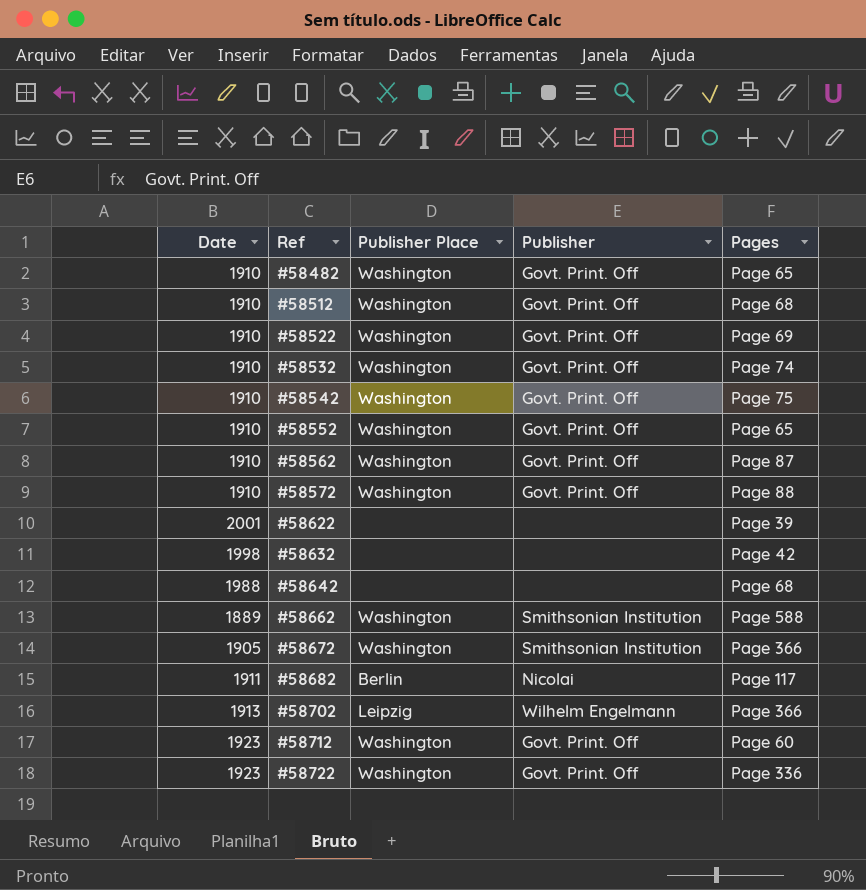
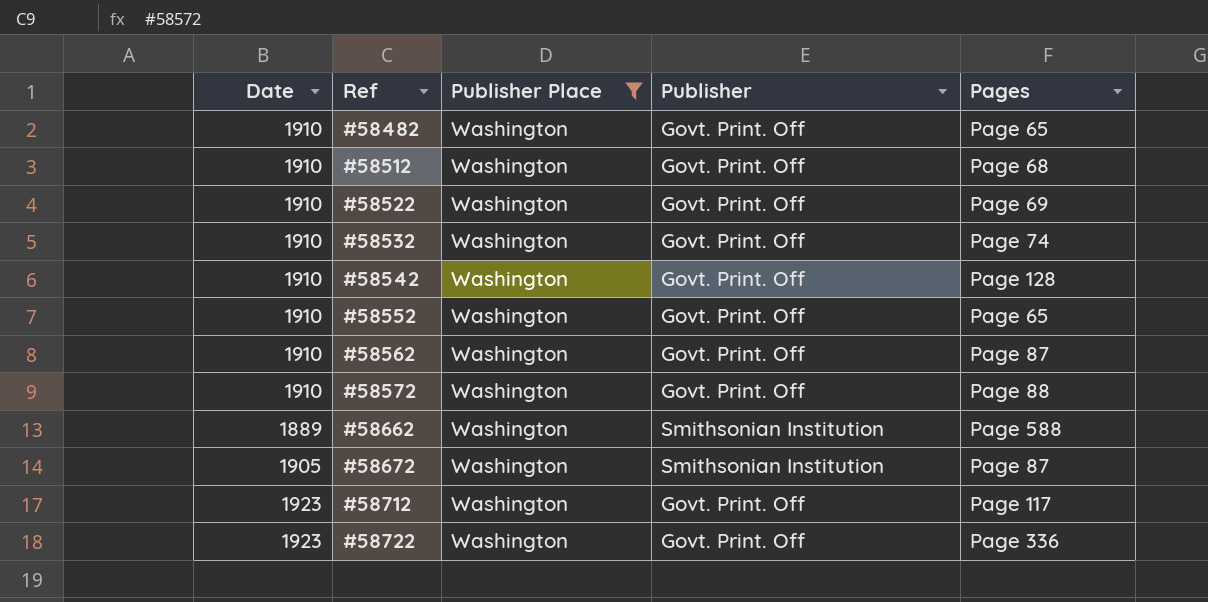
filter: none -> Publisher Place = Washington
#58542 | Pages: Page 75 -> Page 128
#58672 | Pages: Page 366 -> Page 87
#58712 | Pages: Page 60 -> Page 117

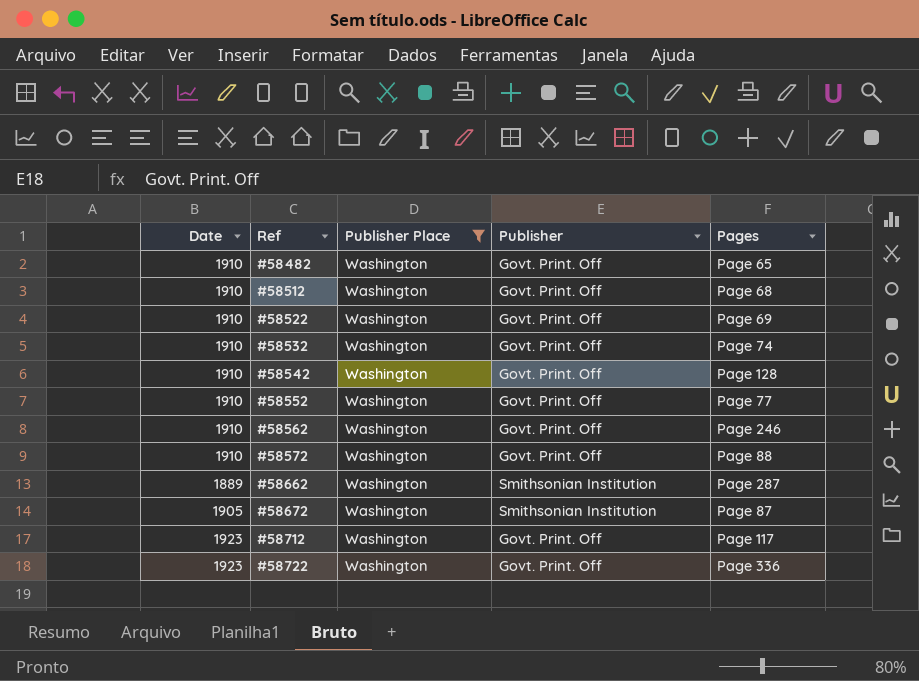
#58552 | Pages: Page 65 -> Page 77
#58562 | Pages: Page 87 -> Page 246
#58662 | Pages: Page 588 -> Page 287

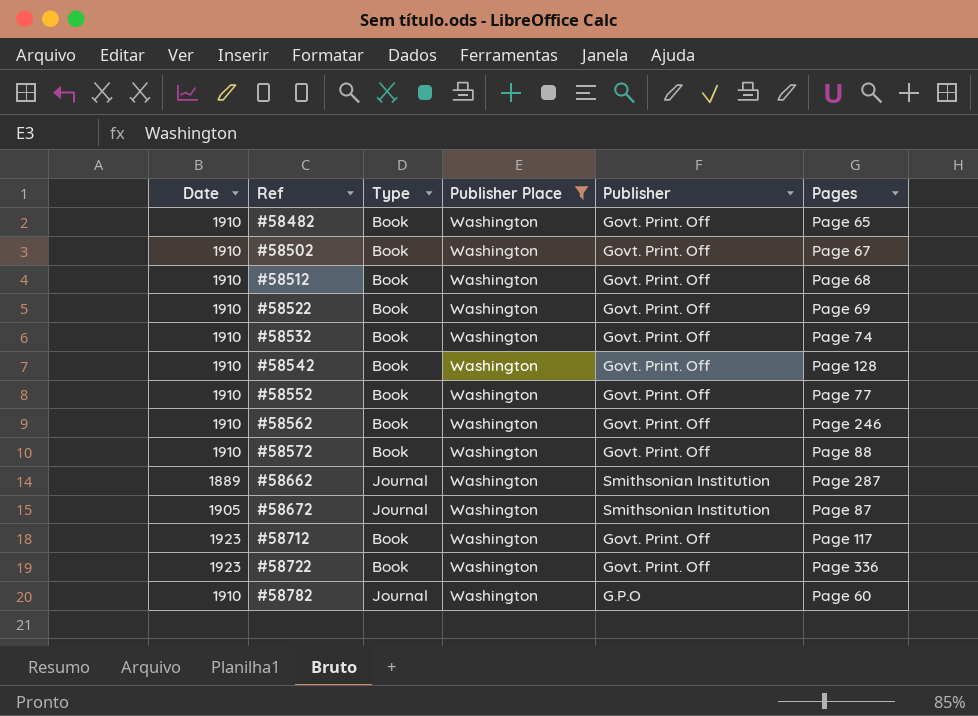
column Type | position: none -> 3
row #58502: none -> 1910 | Book | Washington | Govt. Print. Off | Page 67
row #58782: none -> 1910 | Journal | Washington | G.P.O | Page 60

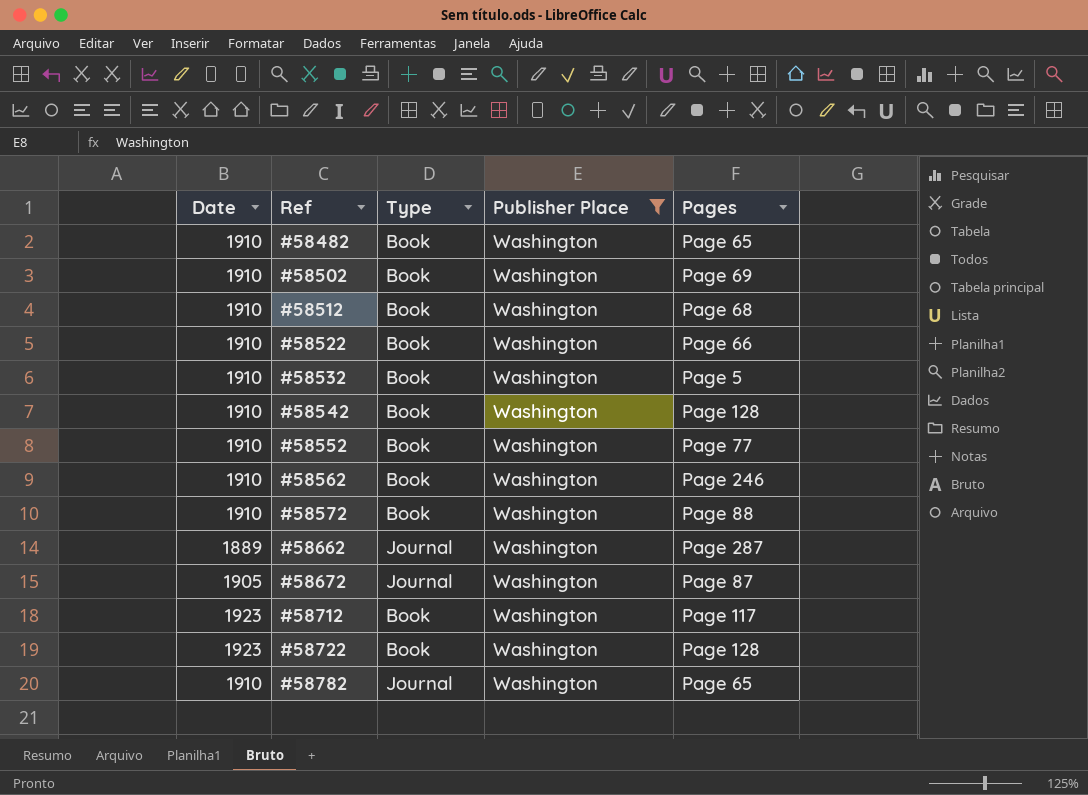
column Publisher | position: 5 -> none
#58502 | Pages: Page 67 -> Page 69
#58522 | Pages: Page 69 -> Page 66
#58532 | Pages: Page 74 -> Page 5
#58722 | Pages: Page 336 -> Page 128
#58782 | Pages: Page 60 -> Page 65

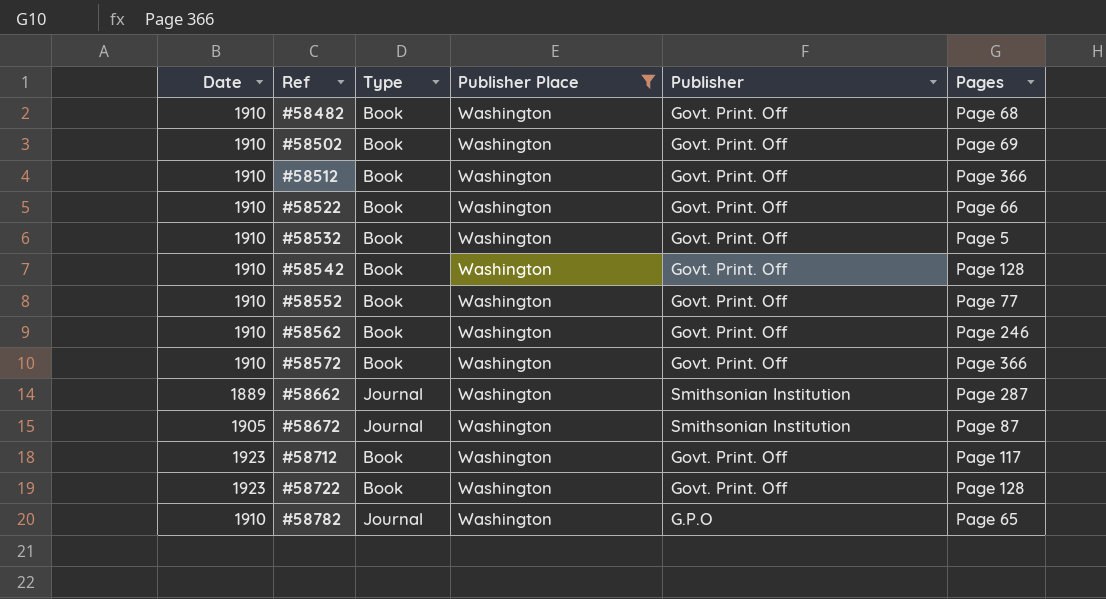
column Publisher | position: none -> 5
#58482 | Pages: Page 65 -> Page 68
#58512 | Pages: Page 68 -> Page 366
#58572 | Pages: Page 88 -> Page 366

